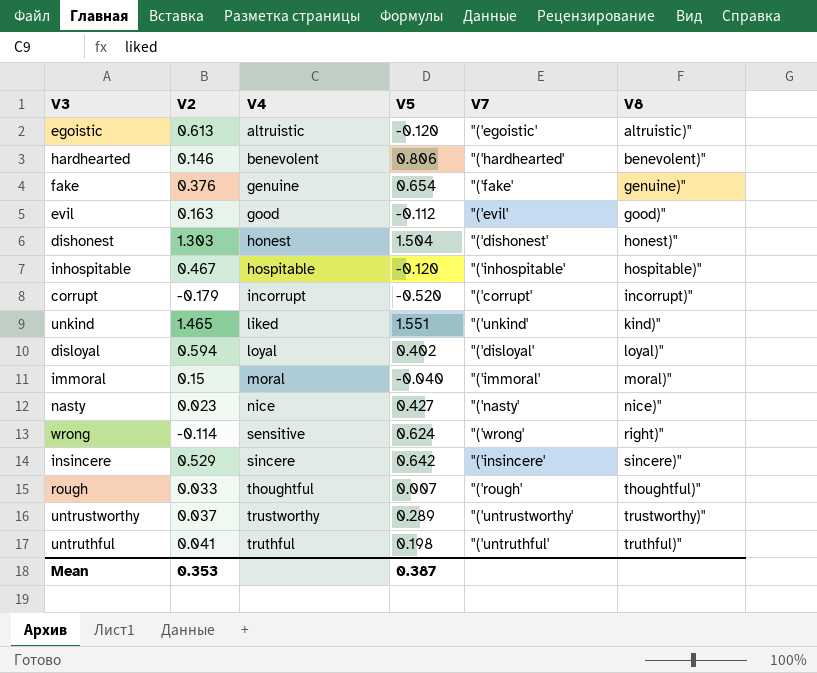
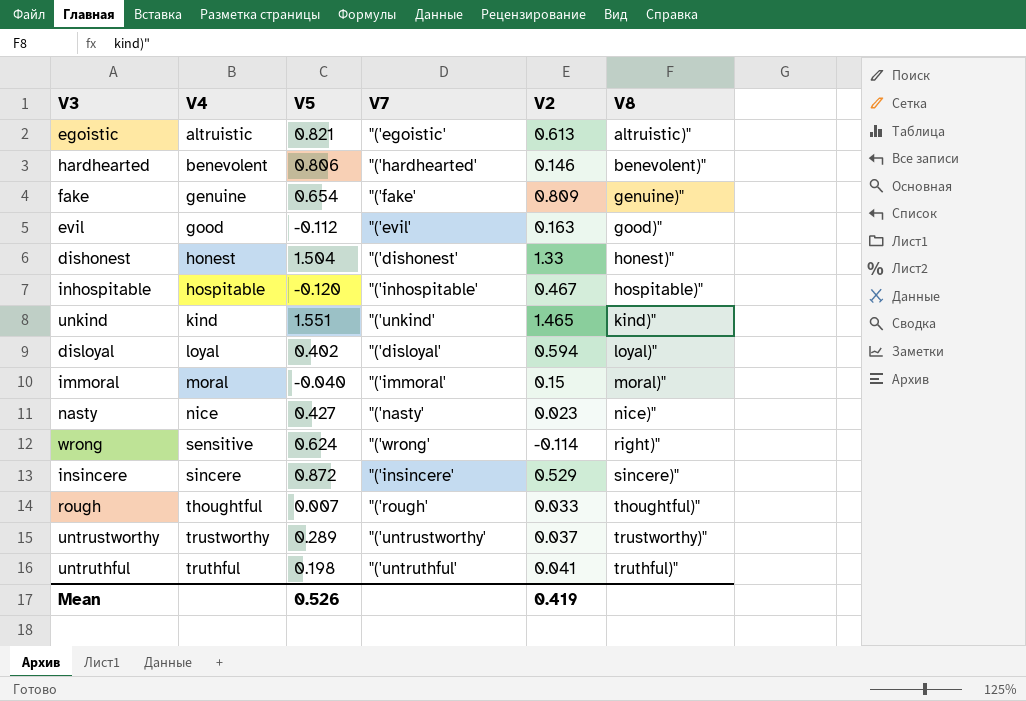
column V2 | position: 2 -> 5
row corrupt: -0.179 | incorrupt | -0.520 | "('corrupt' | incorrupt)" -> none
egoistic | V5: -0.120 -> 0.821
fake | V2: 0.376 -> 0.809
dishonest | V2: 1.303 -> 1.33
unkind | V4: liked -> kind
insincere | V5: 0.642 -> 0.872
Mean | V5: 0.387 -> 0.526
Mean | V2: 0.353 -> 0.419

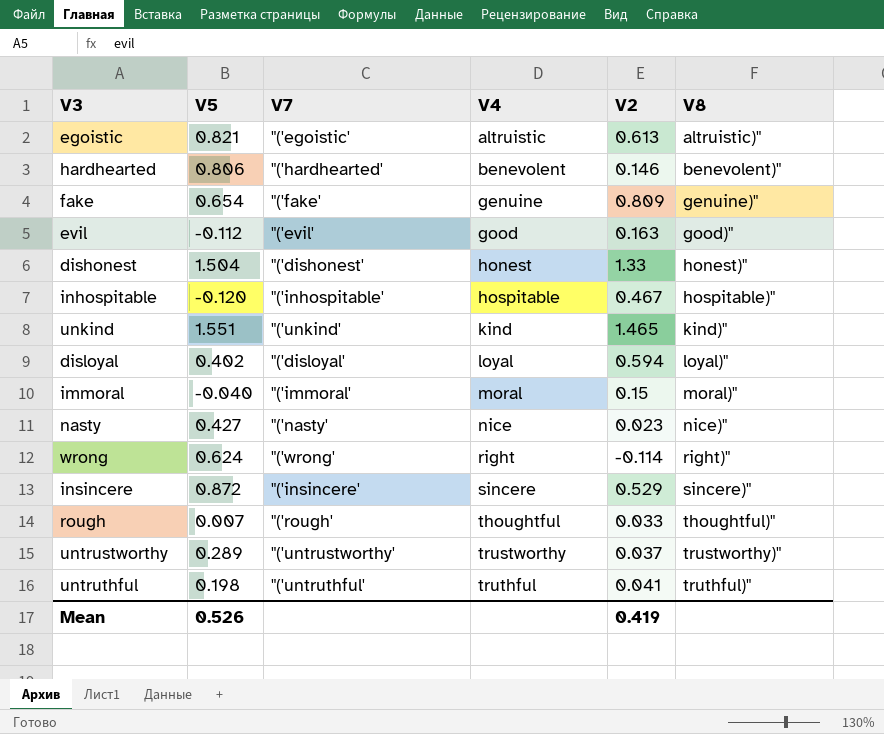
column V4 | position: 2 -> 4
wrong | V4: sensitive -> right

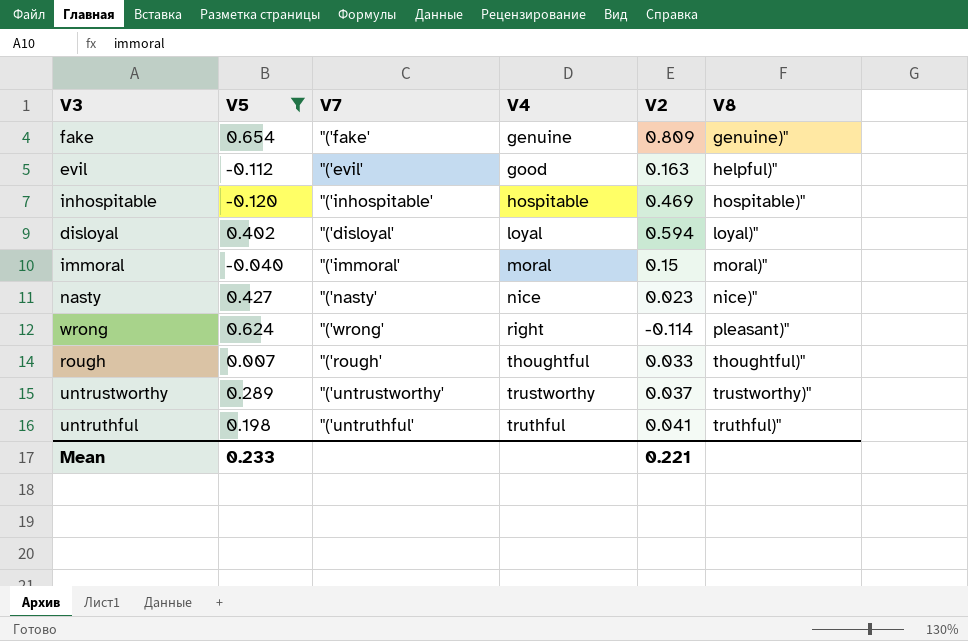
filter: none -> V5 <= 0.654
evil | V8: good)" -> helpful)"
inhospitable | V2: 0.467 -> 0.469
wrong | V8: right)" -> pleasant)"
Mean | V5: 0.526 -> 0.233
Mean | V2: 0.419 -> 0.221

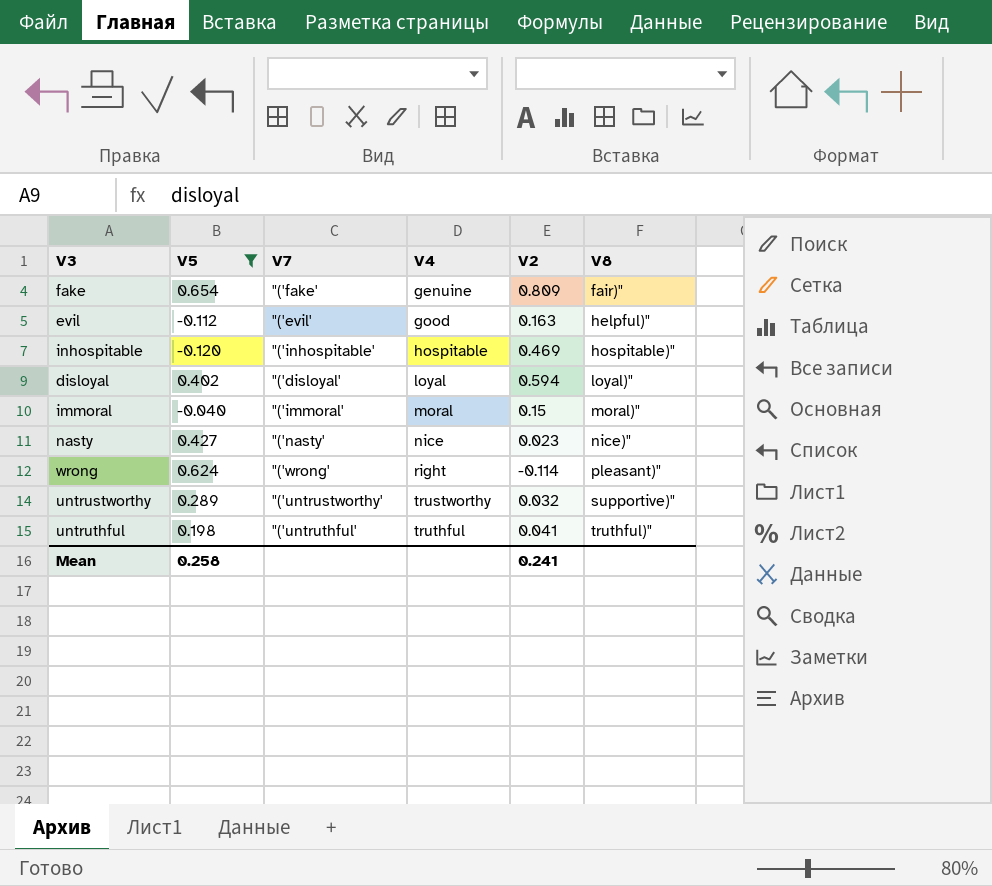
row rough: 0.007 | "('rough' | thoughtful | 0.033 | thoughtful)" -> none
fake | V8: genuine)" -> fair)"
untrustworthy | V2: 0.037 -> 0.032
untrustworthy | V8: trustworthy)" -> supportive)"
Mean | V5: 0.233 -> 0.258
Mean | V2: 0.221 -> 0.241

